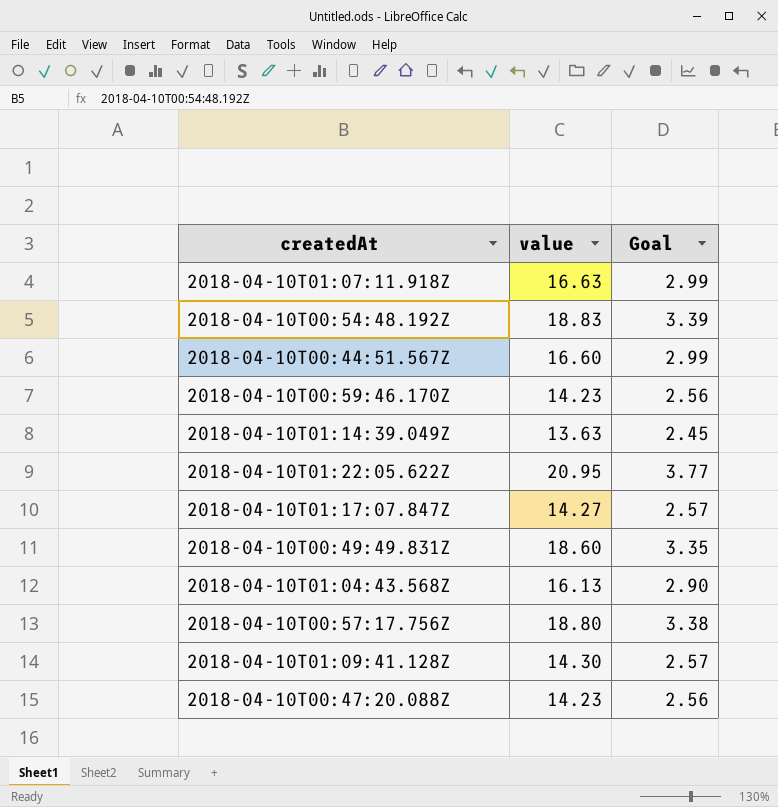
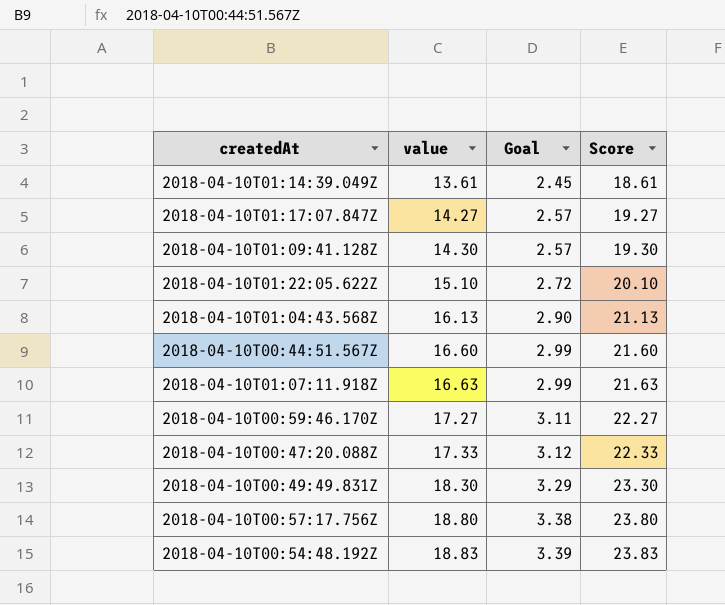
row order: none -> value ascending
column Score | formula: none -> [value] + 5
2018-04-10T01:14:39.049Z | value: 13.63 -> 13.61
2018-04-10T01:22:05.622Z | value: 20.95 -> 15.10
2018-04-10T01:22:05.622Z | Goal: 3.77 -> 2.72
2018-04-10T00:59:46.170Z | value: 14.23 -> 17.27
2018-04-10T00:59:46.170Z | Goal: 2.56 -> 3.11
2018-04-10T00:47:20.088Z | value: 14.23 -> 17.33
2018-04-10T00:47:20.088Z | Goal: 2.56 -> 3.12
2018-04-10T00:49:49.831Z | value: 18.60 -> 18.30
2018-04-10T00:49:49.831Z | Goal: 3.35 -> 3.29

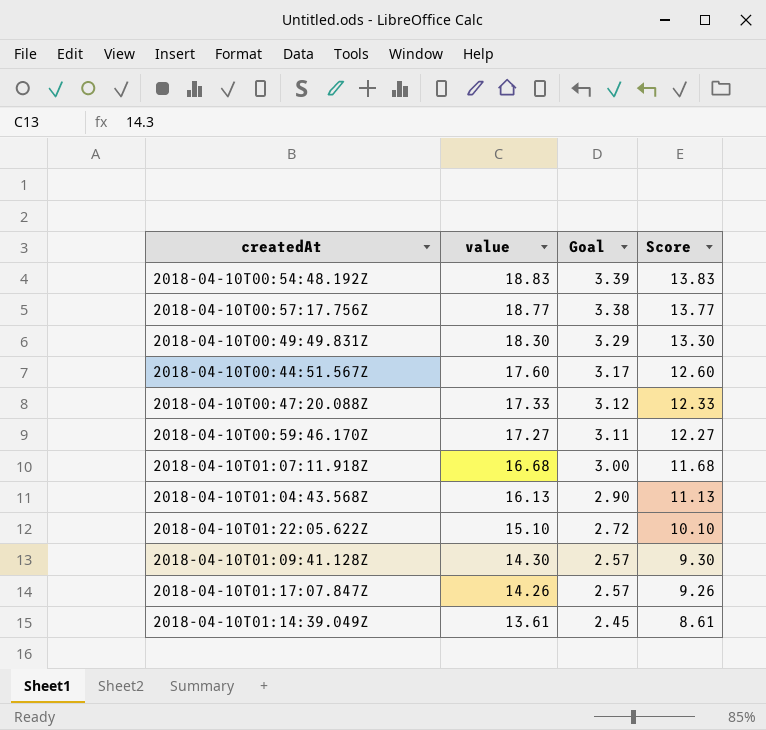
row order: value ascending -> value descending
column Score | formula: [value] + 5 -> [value] - 5
2018-04-10T00:57:17.756Z | value: 18.80 -> 18.77
2018-04-10T00:44:51.567Z | value: 16.60 -> 17.60
2018-04-10T00:44:51.567Z | Goal: 2.99 -> 3.17
2018-04-10T01:07:11.918Z | value: 16.63 -> 16.68
2018-04-10T01:07:11.918Z | Goal: 2.99 -> 3.00
2018-04-10T01:17:07.847Z | value: 14.27 -> 14.26

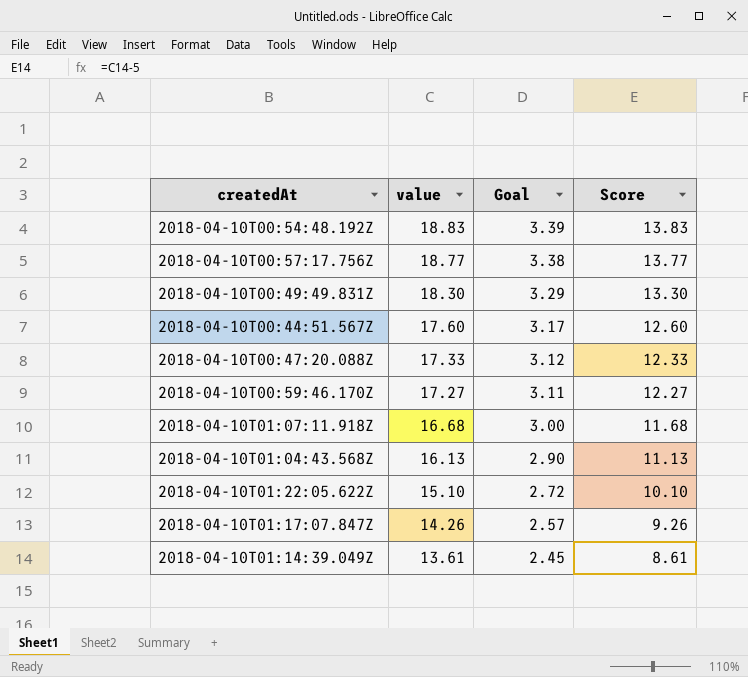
row 2018-04-10T01:09:41.128Z: 14.30 | 2.57 | 9.30 -> none

